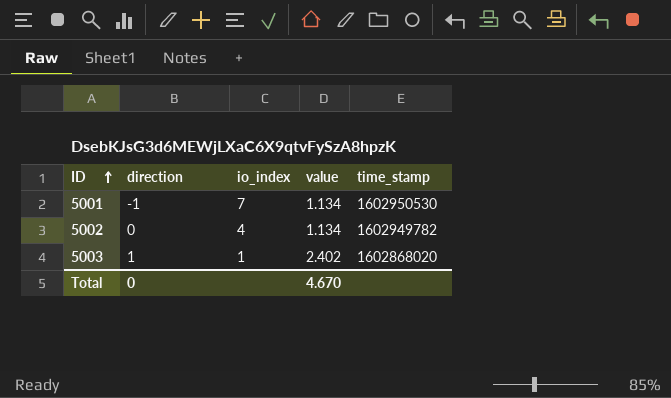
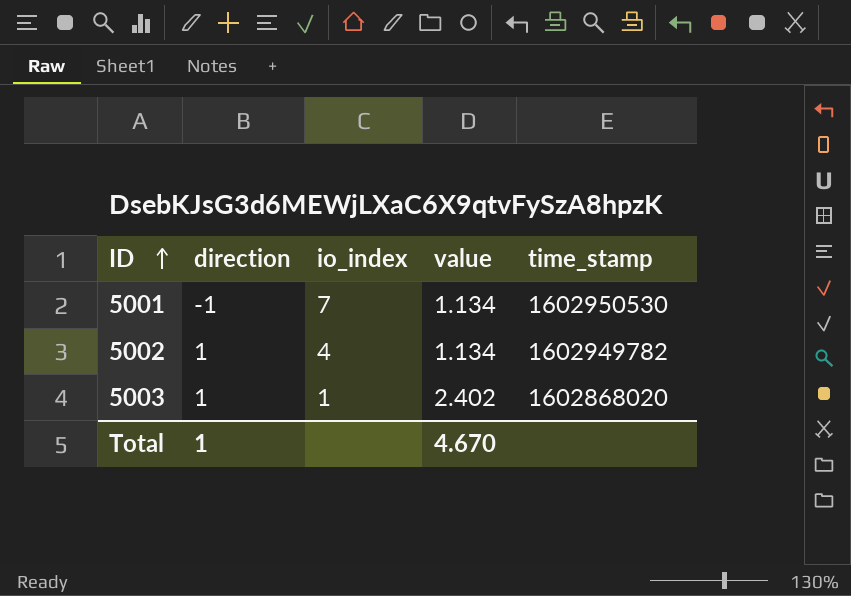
5002 | direction: 0 -> 1
Total | direction: 0 -> 1

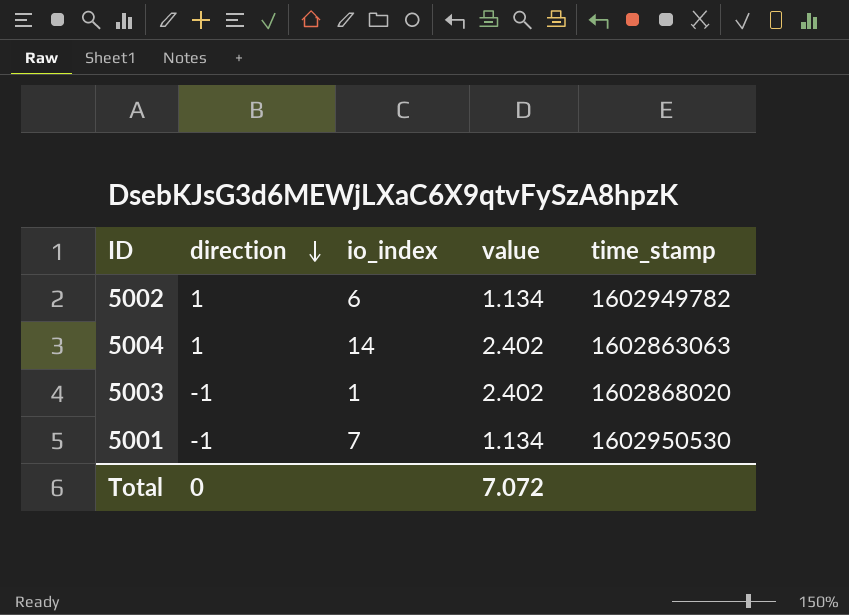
row order: ID ascending -> direction descending
5002 | io_index: 4 -> 6
row 5004: none -> 1 | 14 | 2.402 | 1602863063
5003 | direction: 1 -> -1
Total | direction: 1 -> 0
Total | value: 4.670 -> 7.072

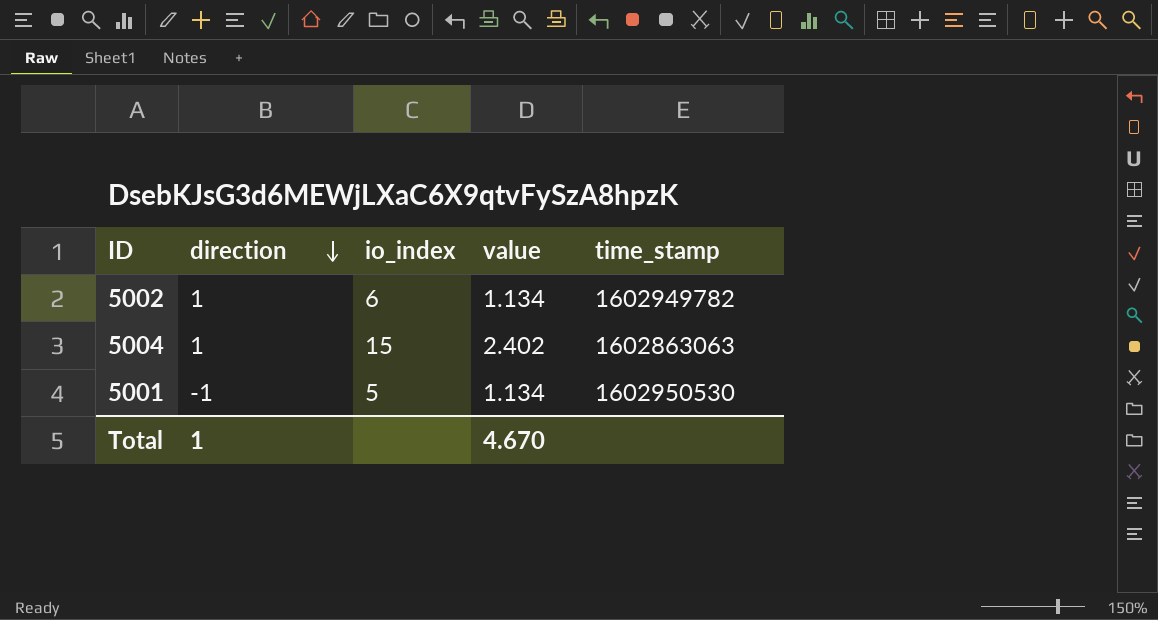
row 5003: -1 | 1 | 2.402 | 1602868020 -> none
5004 | io_index: 14 -> 15
5001 | io_index: 7 -> 5
Total | direction: 0 -> 1
Total | value: 7.072 -> 4.670

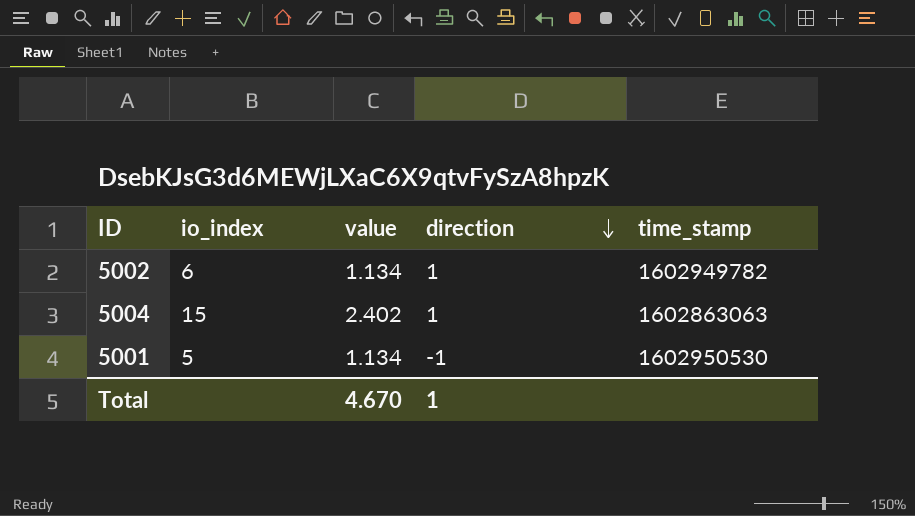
column direction | position: 2 -> 4

